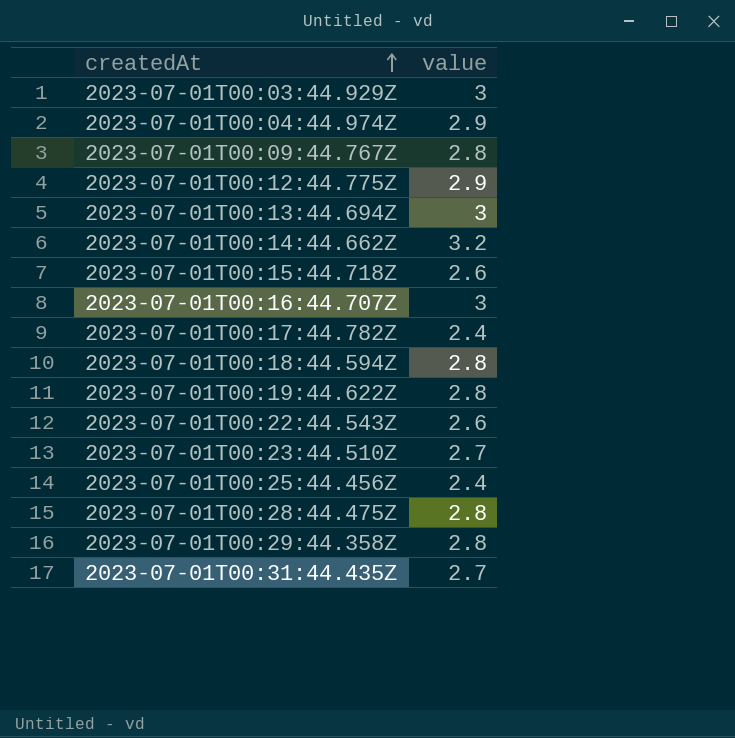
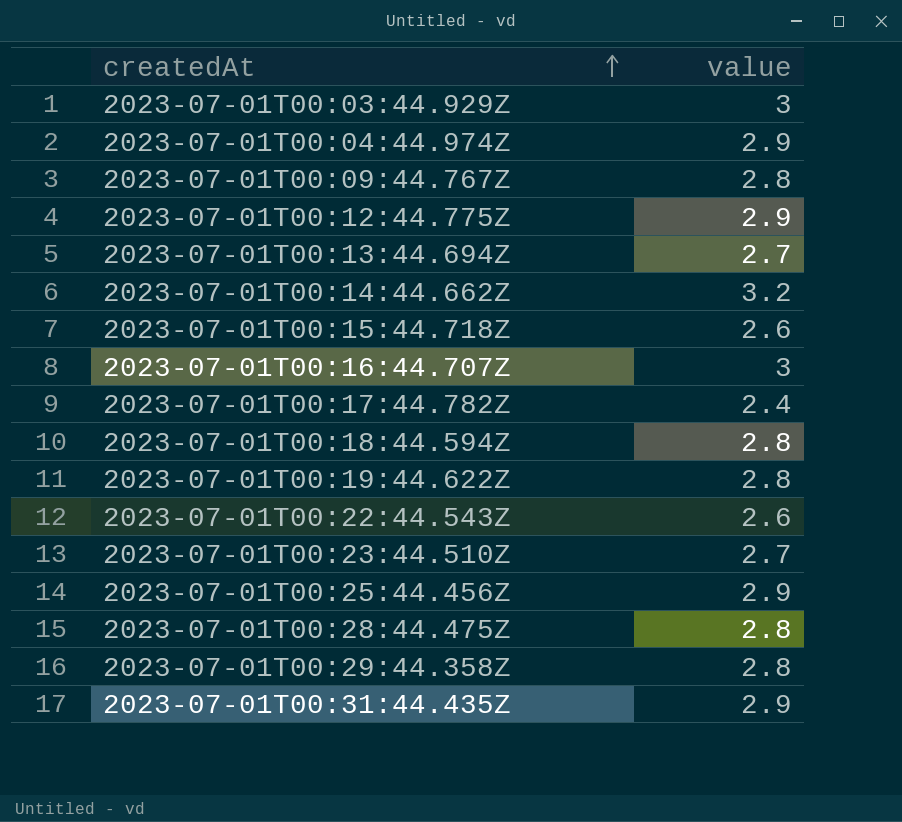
2023-07-01T00:13:44.694Z | value: 3 -> 2.7
2023-07-01T00:25:44.456Z | value: 2.4 -> 2.9
2023-07-01T00:31:44.435Z | value: 2.7 -> 2.9

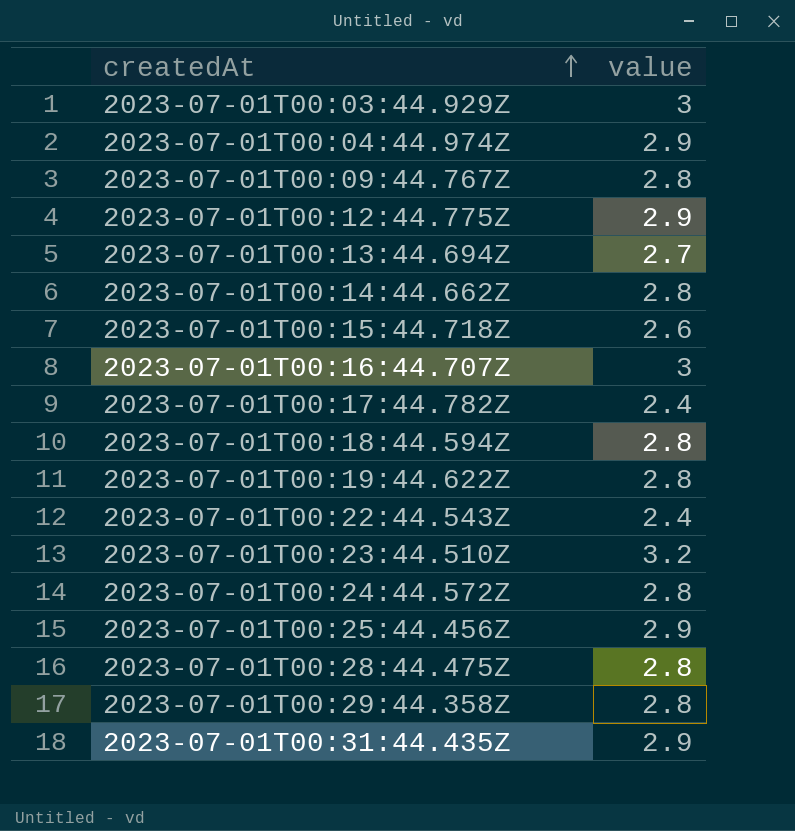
2023-07-01T00:14:44.662Z | value: 3.2 -> 2.8
2023-07-01T00:22:44.543Z | value: 2.6 -> 2.4
2023-07-01T00:23:44.510Z | value: 2.7 -> 3.2
row 2023-07-01T00:24:44.572Z: none -> 2.8

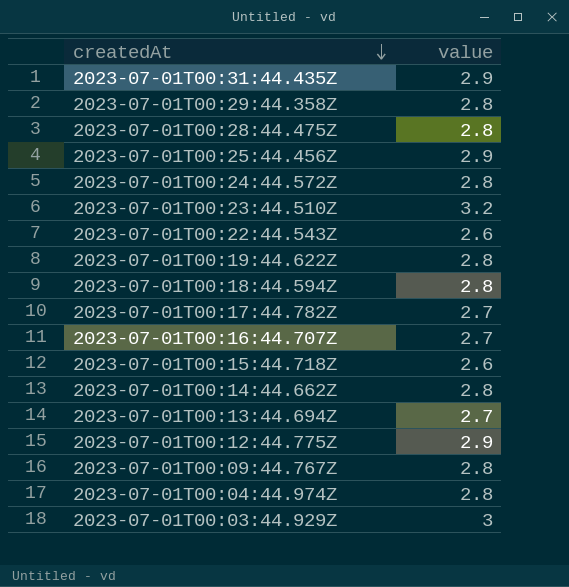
row order: createdAt ascending -> createdAt descending
2023-07-01T00:22:44.543Z | value: 2.4 -> 2.6
2023-07-01T00:17:44.782Z | value: 2.4 -> 2.7
2023-07-01T00:16:44.707Z | value: 3 -> 2.7
2023-07-01T00:04:44.974Z | value: 2.9 -> 2.8

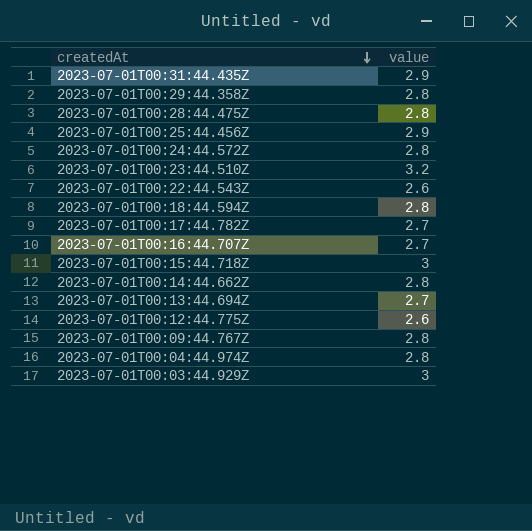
row 2023-07-01T00:19:44.622Z: 2.8 -> none
2023-07-01T00:15:44.718Z | value: 2.6 -> 3
2023-07-01T00:12:44.775Z | value: 2.9 -> 2.6

